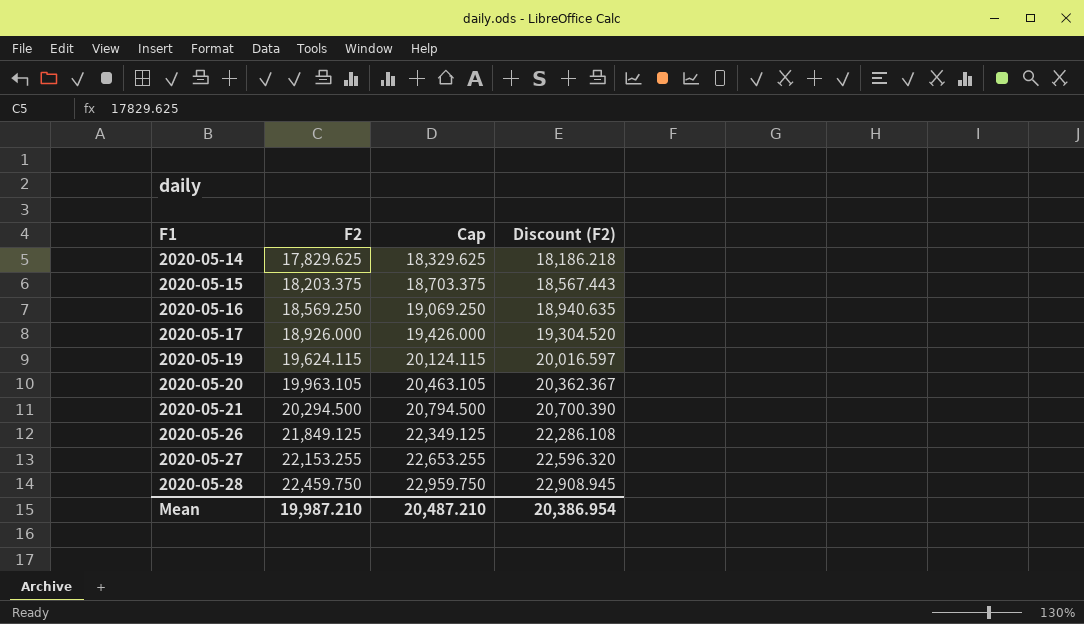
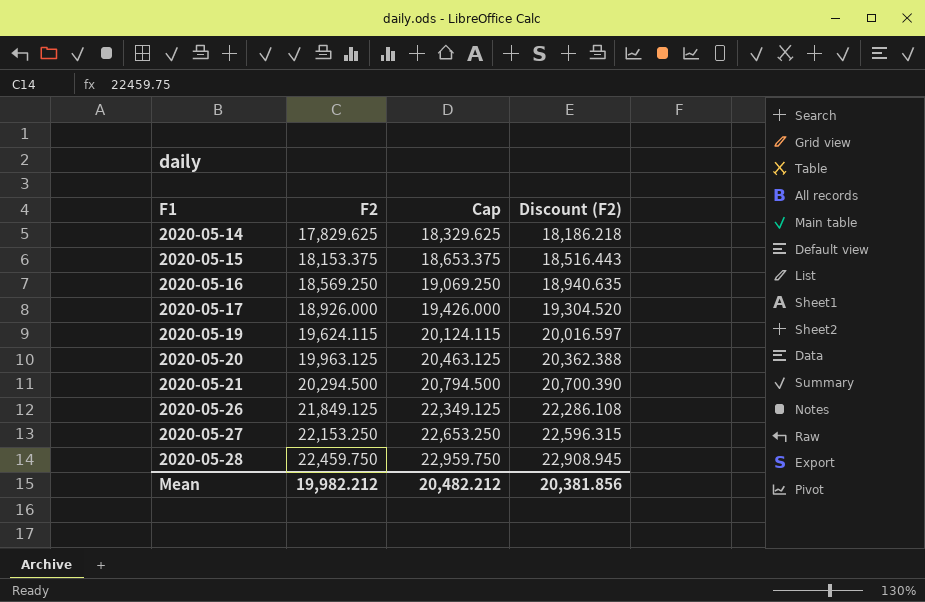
2020-05-15 | F2: 18,203.375 -> 18,153.375
2020-05-15 | Cap: 18,703.375 -> 18,653.375
2020-05-15 | Discount (F2): 18,567.443 -> 18,516.443
2020-05-20 | F2: 19,963.105 -> 19,963.125
2020-05-20 | Cap: 20,463.105 -> 20,463.125
2020-05-20 | Discount (F2): 20,362.367 -> 20,362.388
2020-05-27 | F2: 22,153.255 -> 22,153.250
2020-05-27 | Cap: 22,653.255 -> 22,653.250
2020-05-27 | Discount (F2): 22,596.320 -> 22,596.315
Mean | F2: 19,987.210 -> 19,982.212
Mean | Cap: 20,487.210 -> 20,482.212
Mean | Discount (F2): 20,386.954 -> 20,381.856

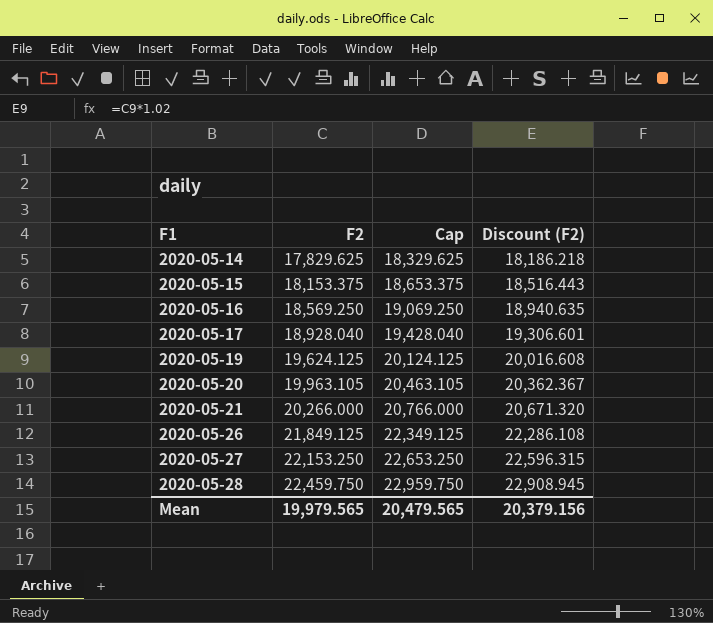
2020-05-17 | F2: 18,926.000 -> 18,928.040
2020-05-17 | Cap: 19,426.000 -> 19,428.040
2020-05-17 | Discount (F2): 19,304.520 -> 19,306.601
2020-05-19 | F2: 19,624.115 -> 19,624.125
2020-05-19 | Cap: 20,124.115 -> 20,124.125
2020-05-19 | Discount (F2): 20,016.597 -> 20,016.608
2020-05-20 | F2: 19,963.125 -> 19,963.105
2020-05-20 | Cap: 20,463.125 -> 20,463.105
2020-05-20 | Discount (F2): 20,362.388 -> 20,362.367
2020-05-21 | F2: 20,294.500 -> 20,266.000
2020-05-21 | Cap: 20,794.500 -> 20,766.000
2020-05-21 | Discount (F2): 20,700.390 -> 20,671.320
Mean | F2: 19,982.212 -> 19,979.565
Mean | Cap: 20,482.212 -> 20,479.565
Mean | Discount (F2): 20,381.856 -> 20,379.156

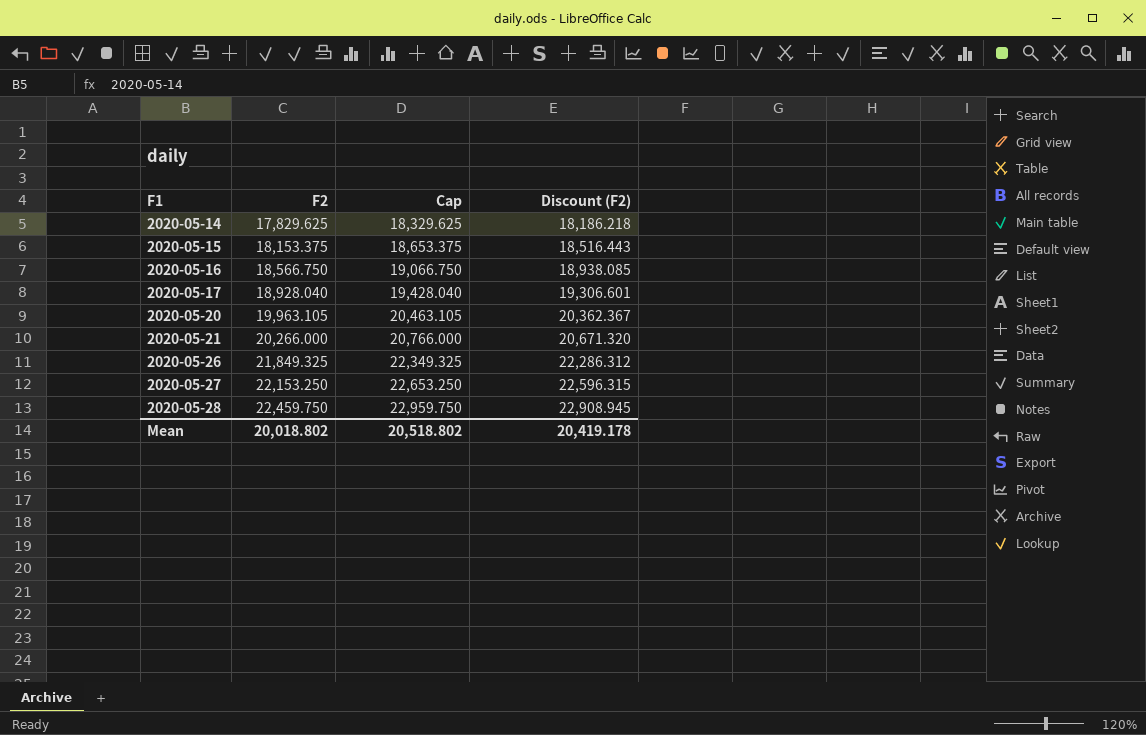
row 2020-05-19: 19,624.125 | 20,124.125 | 20,016.608 -> none
2020-05-16 | F2: 18,569.250 -> 18,566.750
2020-05-16 | Cap: 19,069.250 -> 19,066.750
2020-05-16 | Discount (F2): 18,940.635 -> 18,938.085
2020-05-26 | F2: 21,849.125 -> 21,849.325
2020-05-26 | Cap: 22,349.125 -> 22,349.325
2020-05-26 | Discount (F2): 22,286.108 -> 22,286.312
Mean | F2: 19,979.565 -> 20,018.802
Mean | Cap: 20,479.565 -> 20,518.802
Mean | Discount (F2): 20,379.156 -> 20,419.178

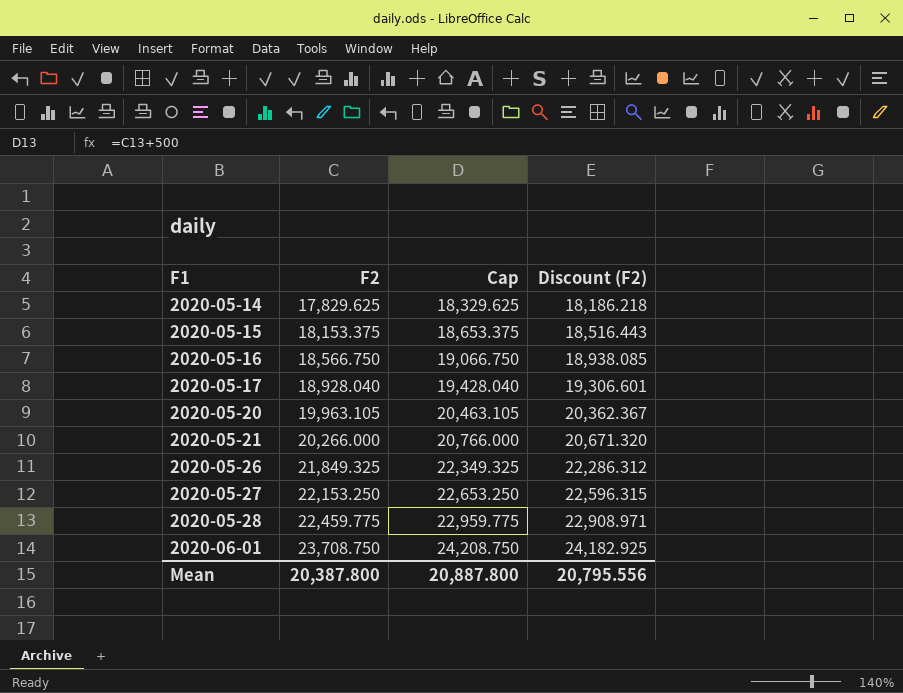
2020-05-28 | F2: 22,459.750 -> 22,459.775
2020-05-28 | Cap: 22,959.750 -> 22,959.775
2020-05-28 | Discount (F2): 22,908.945 -> 22,908.971
row 2020-06-01: none -> 23,708.750 | 24,208.750 | 24,182.925
Mean | F2: 20,018.802 -> 20,387.800
Mean | Cap: 20,518.802 -> 20,887.800
Mean | Discount (F2): 20,419.178 -> 20,795.556

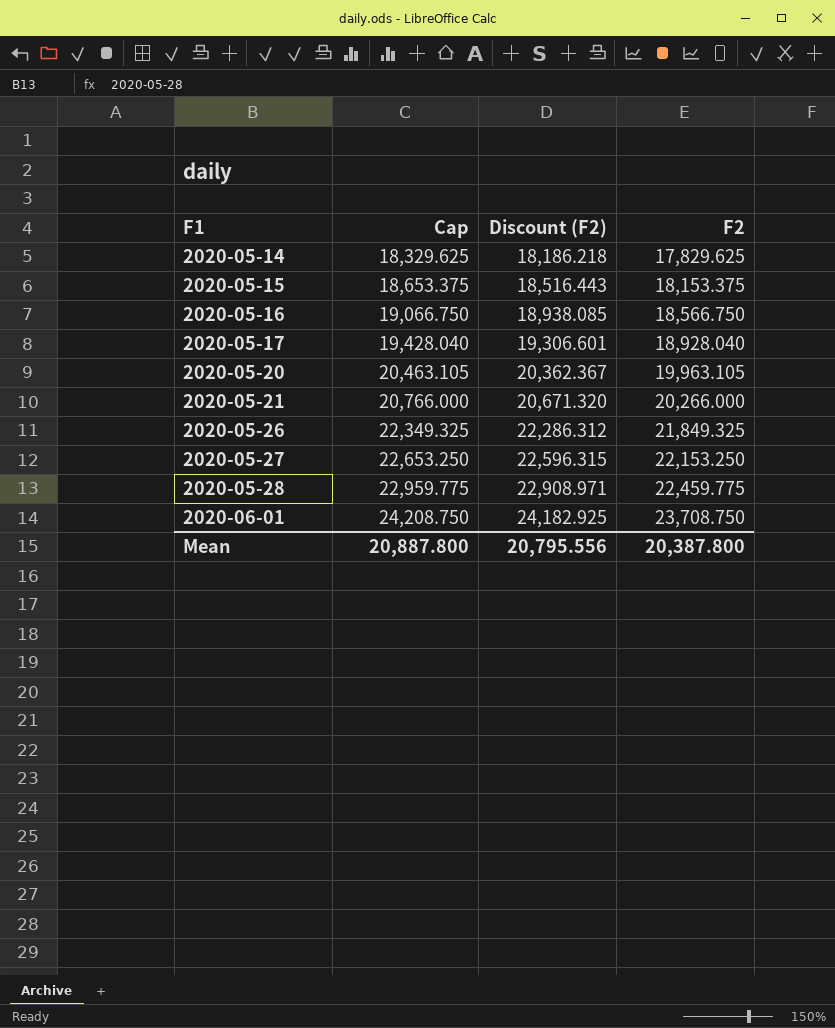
column F2 | position: 2 -> 4

